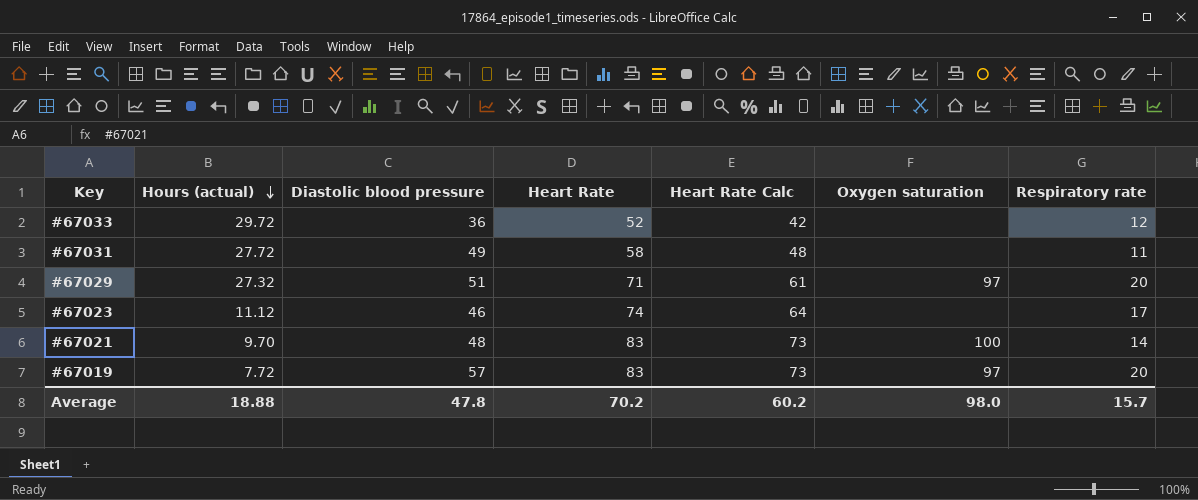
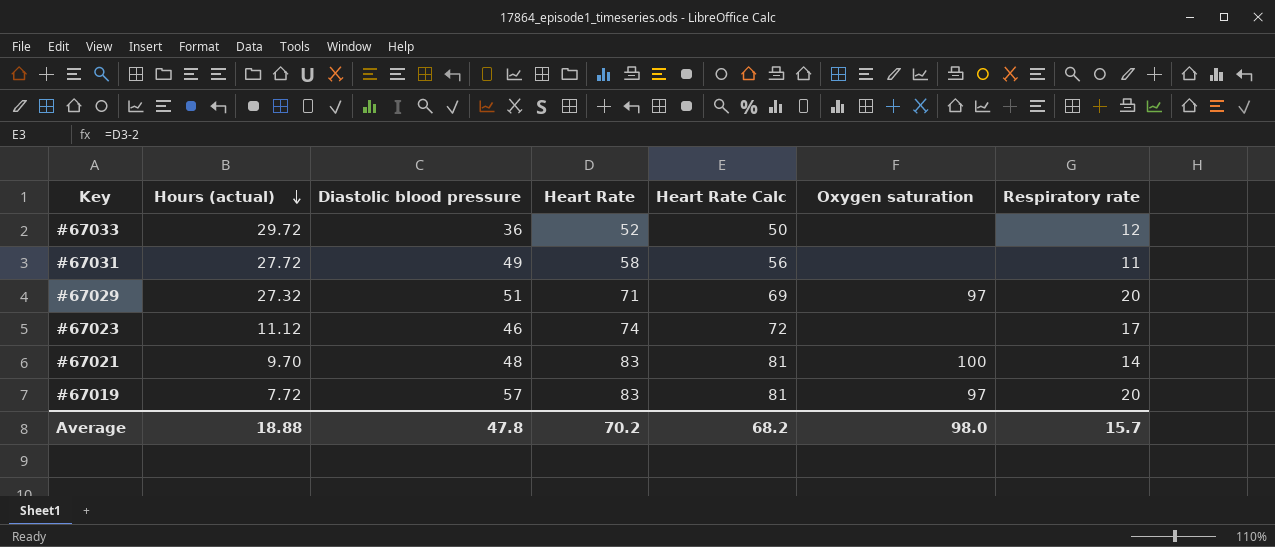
column Heart Rate Calc | formula: [Heart Rate] - 10 -> [Heart Rate] - 2
Average | Heart Rate Calc: 60.2 -> 68.2

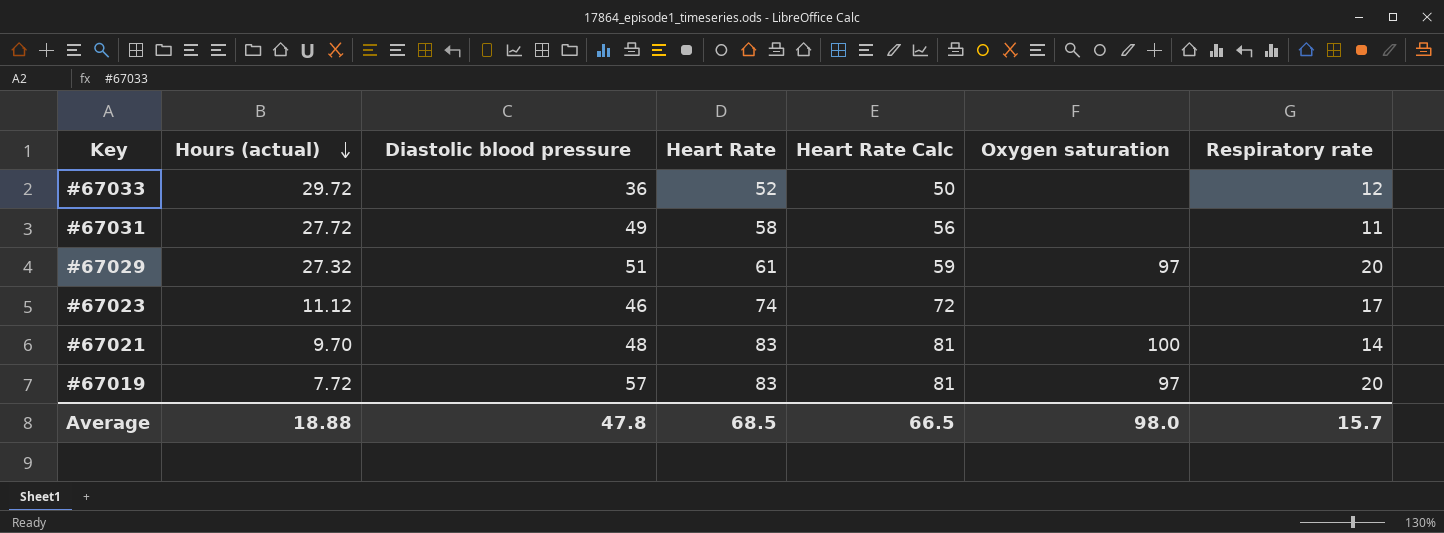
#67029 | Heart Rate: 71 -> 61
#67029 | Heart Rate Calc: 69 -> 59
Average | Heart Rate: 70.2 -> 68.5
Average | Heart Rate Calc: 68.2 -> 66.5

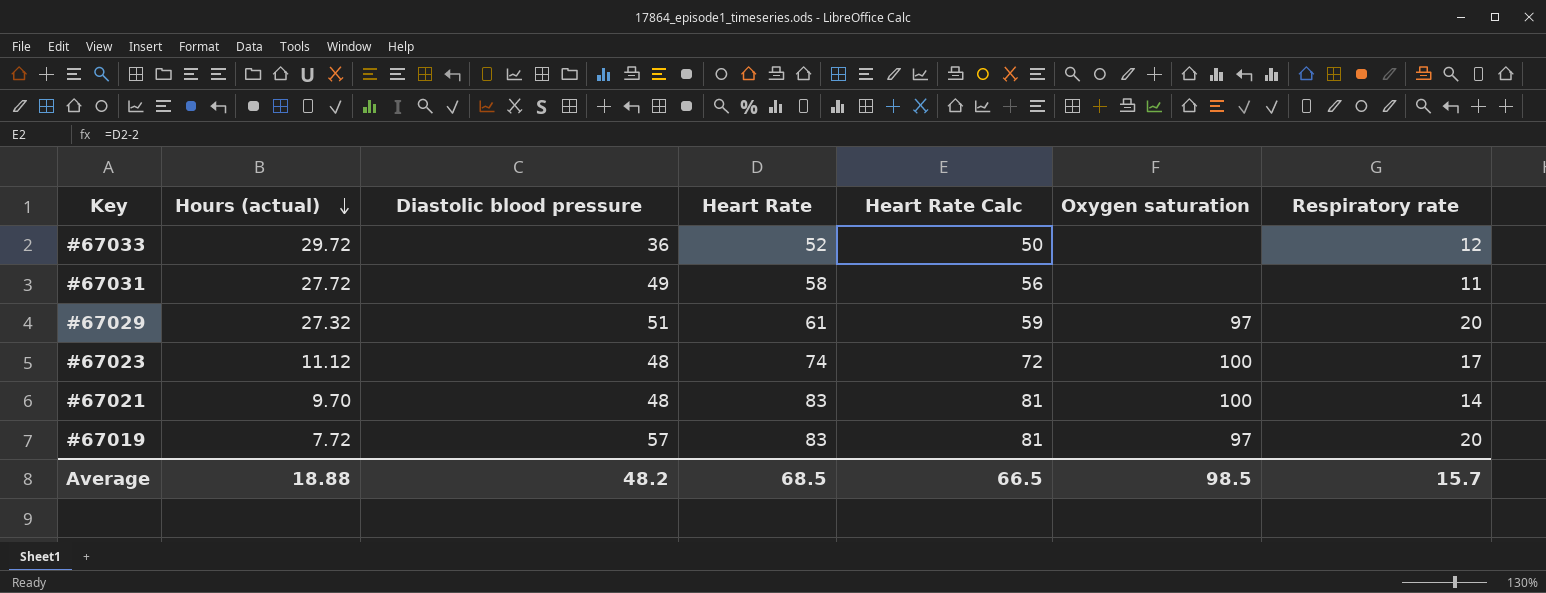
#67023 | Diastolic blood pressure: 46 -> 48
#67023 | Oxygen saturation: none -> 100
Average | Diastolic blood pressure: 47.8 -> 48.2
Average | Oxygen saturation: 98.0 -> 98.5

